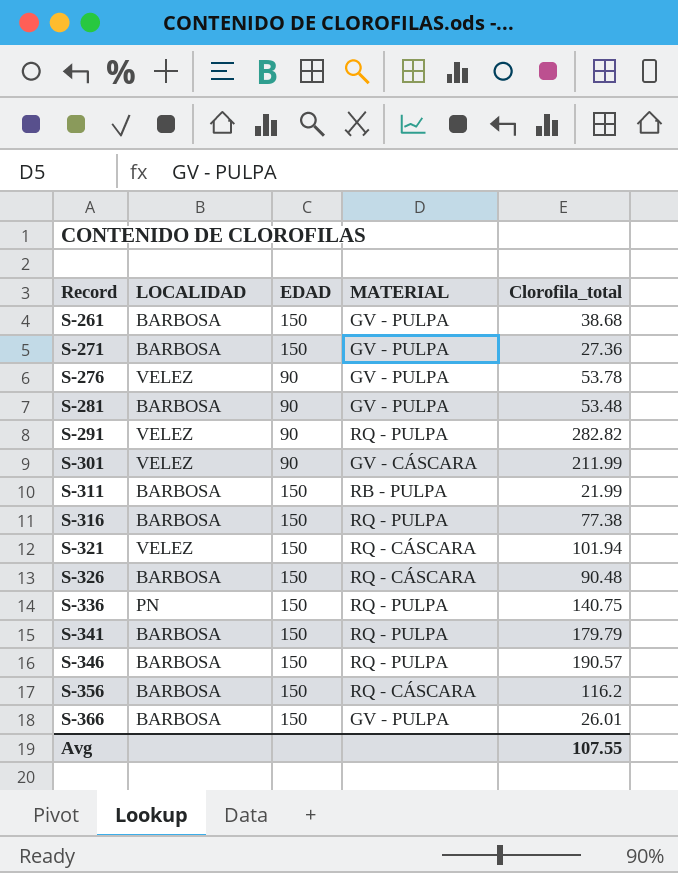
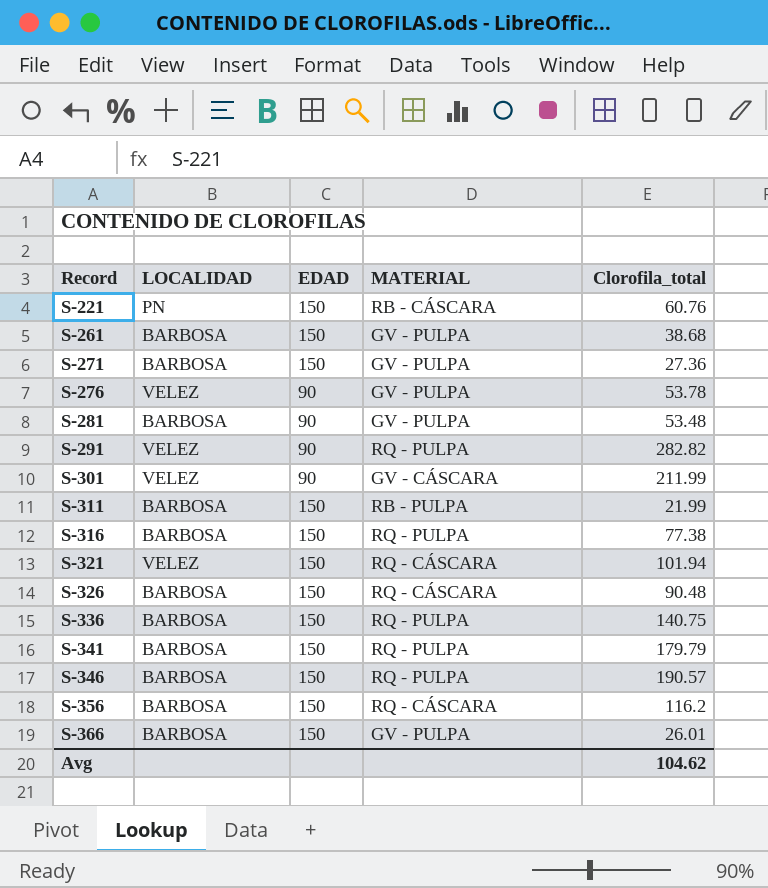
row S-221: none -> PN | 150 | RB - CÁSCARA | 60.76
S-336 | LOCALIDAD: PN -> BARBOSA
Avg | Clorofila_total: 107.55 -> 104.62

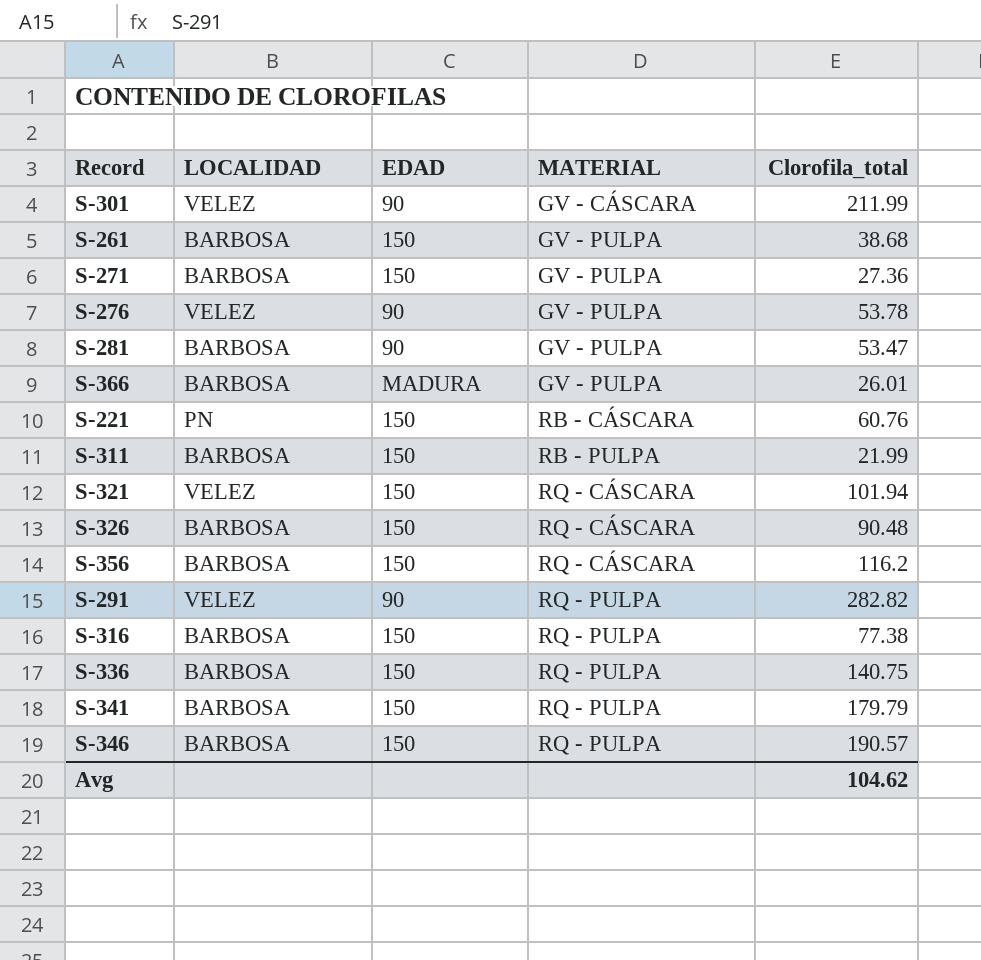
row order: Record ascending -> MATERIAL ascending
S-281 | Clorofila_total: 53.48 -> 53.47
S-366 | EDAD: 150 -> MADURA

